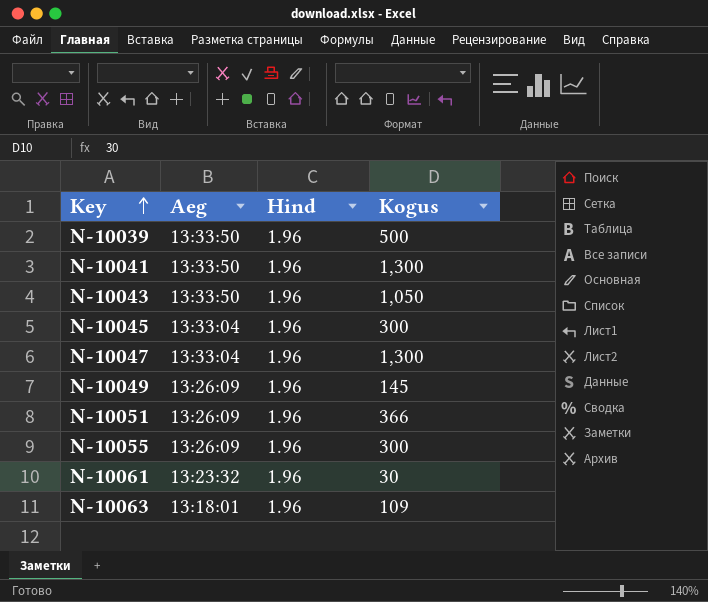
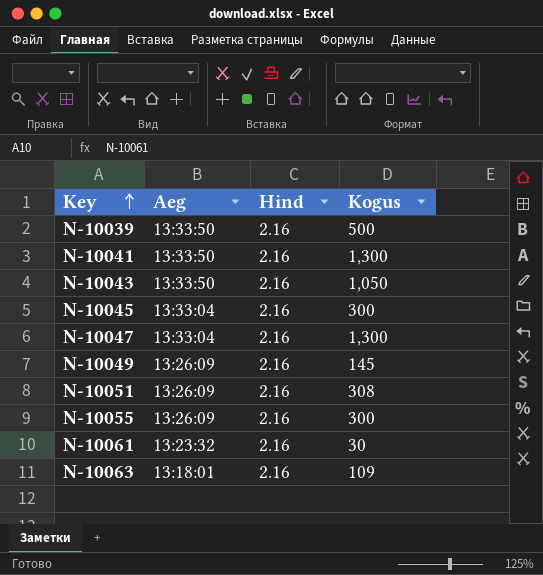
N-10039 | Hind: 1.96 -> 2.16
N-10041 | Hind: 1.96 -> 2.16
N-10043 | Hind: 1.96 -> 2.16
N-10045 | Hind: 1.96 -> 2.16
N-10047 | Hind: 1.96 -> 2.16
N-10049 | Hind: 1.96 -> 2.16
N-10051 | Hind: 1.96 -> 2.16
N-10051 | Kogus: 366 -> 308
N-10055 | Hind: 1.96 -> 2.16
N-10061 | Hind: 1.96 -> 2.16
N-10063 | Hind: 1.96 -> 2.16

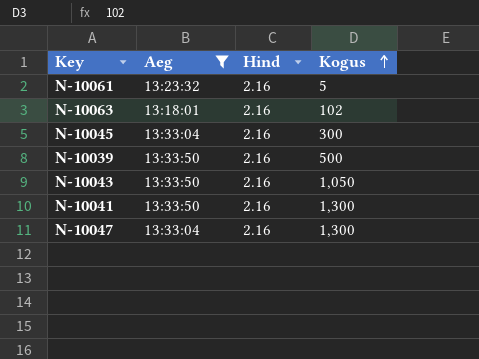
filter: none -> Aeg != 13:26:09
row order: Key ascending -> Kogus ascending
N-10061 | Kogus: 30 -> 5
N-10063 | Kogus: 109 -> 102

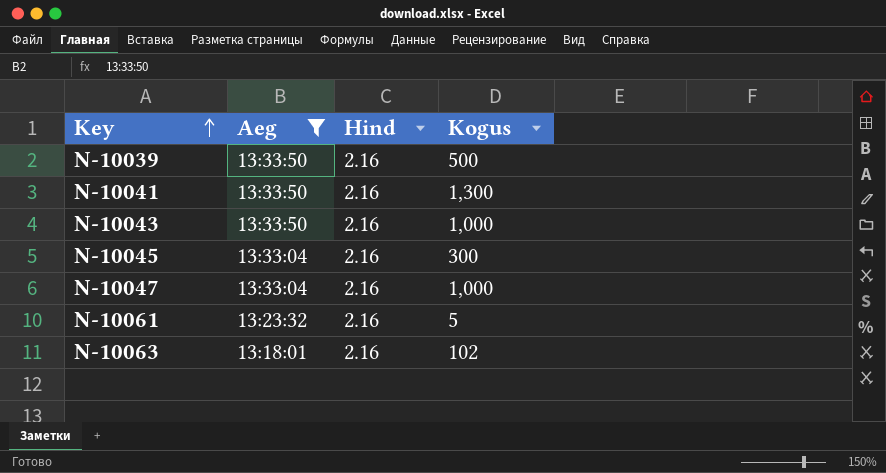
row order: Kogus ascending -> Key ascending
N-10043 | Kogus: 1,050 -> 1,000
N-10047 | Kogus: 1,300 -> 1,000

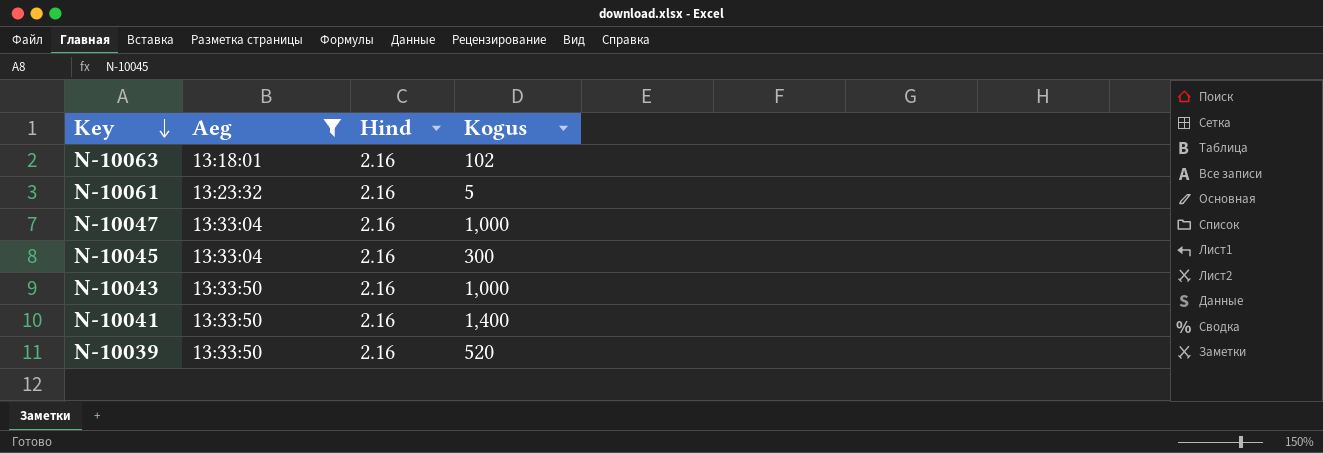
row order: Key ascending -> Key descending
N-10041 | Kogus: 1,300 -> 1,400
N-10039 | Kogus: 500 -> 520

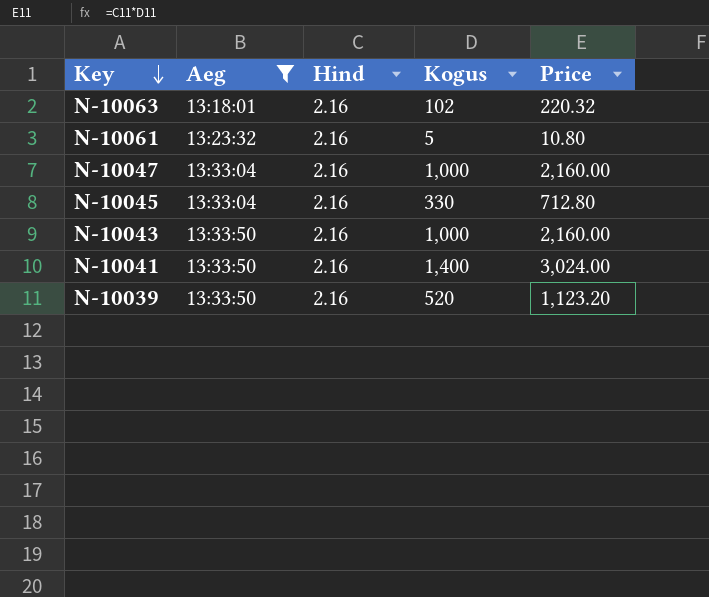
column Price | formula: none -> [Hind] * [Kogus]
N-10045 | Kogus: 300 -> 330

